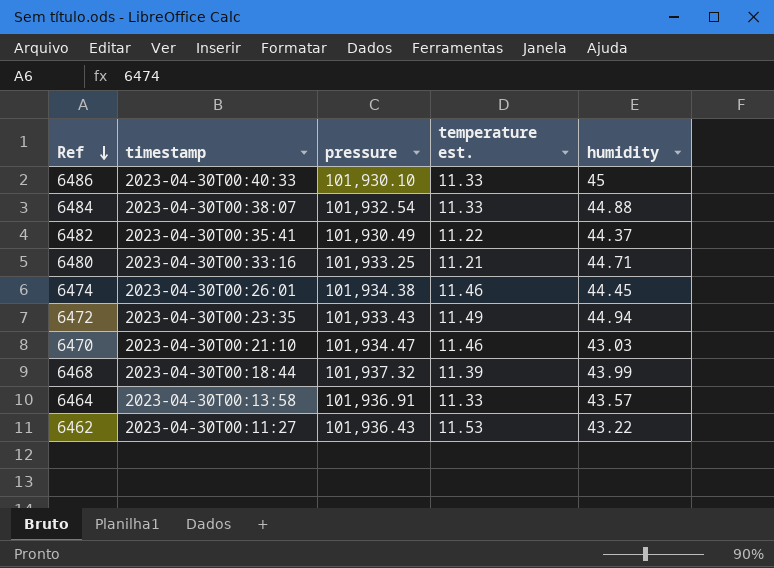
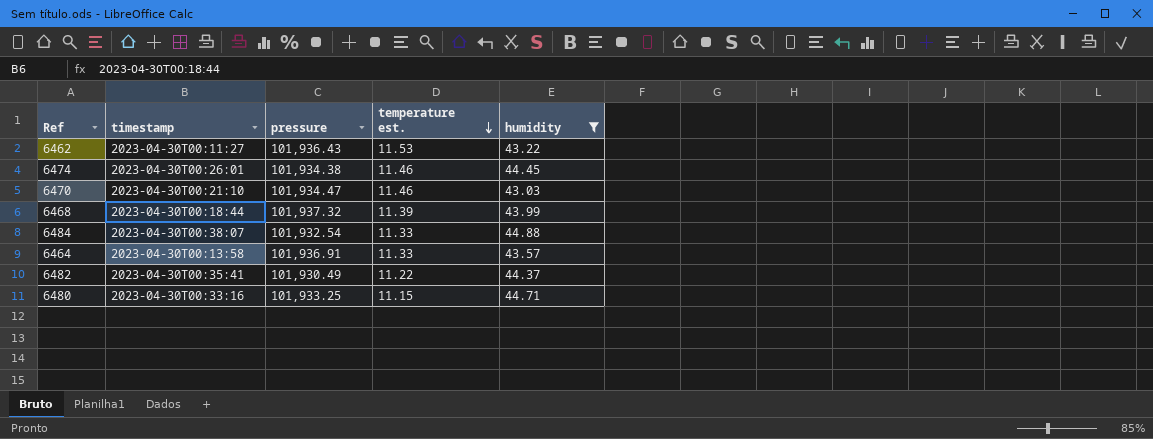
filter: none -> humidity <= 44.88
row order: Ref descending -> temperature est. descending
6480 | temperature est.: 11.21 -> 11.15

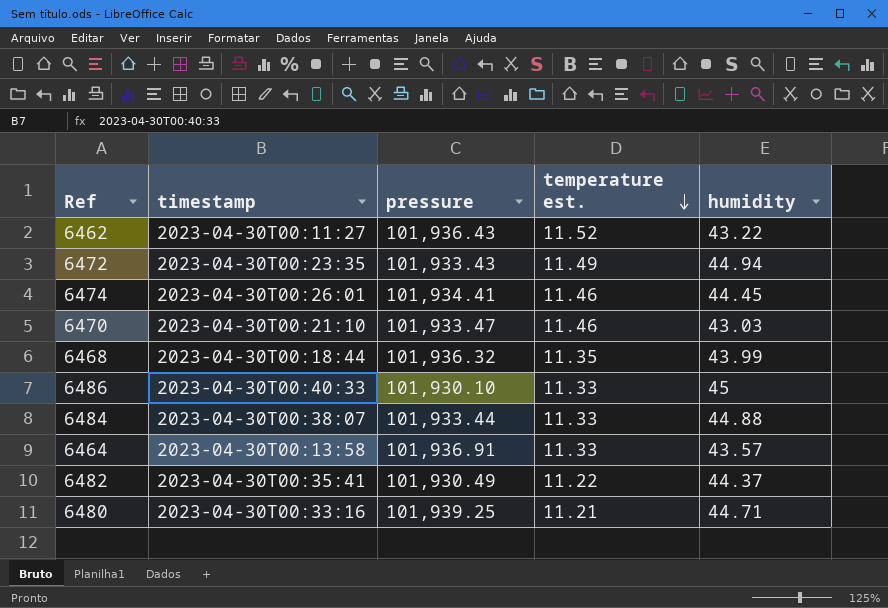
filter: humidity <= 44.88 -> none
6462 | temperature est.: 11.53 -> 11.52
6474 | pressure: 101,934.38 -> 101,934.41
6470 | pressure: 101,934.47 -> 101,933.47
6468 | pressure: 101,937.32 -> 101,936.32
6468 | temperature est.: 11.39 -> 11.35
6484 | pressure: 101,932.54 -> 101,933.44
6480 | pressure: 101,933.25 -> 101,939.25
6480 | temperature est.: 11.15 -> 11.21

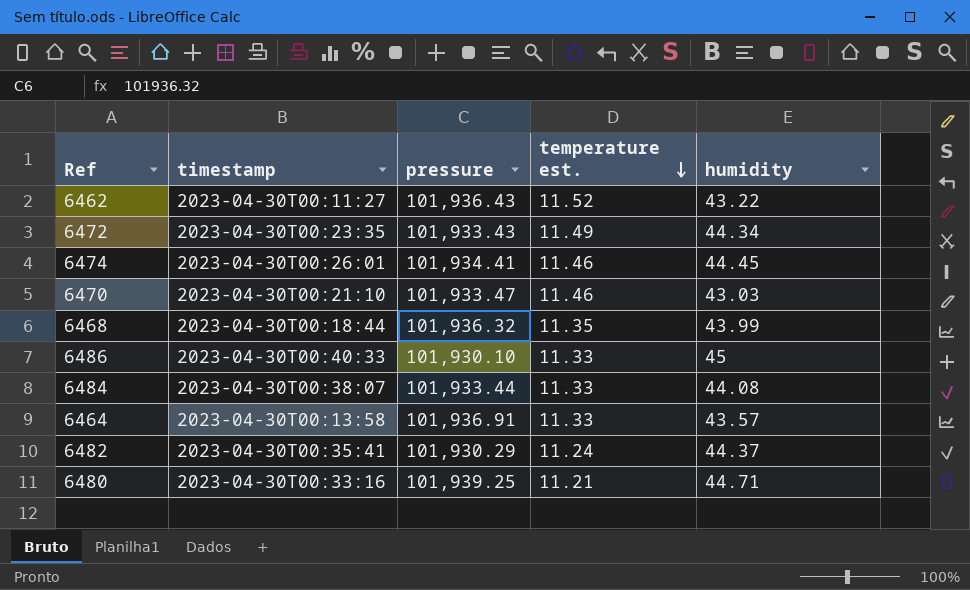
6472 | humidity: 44.94 -> 44.34
6484 | humidity: 44.88 -> 44.08
6482 | pressure: 101,930.49 -> 101,930.29
6482 | temperature est.: 11.22 -> 11.24

